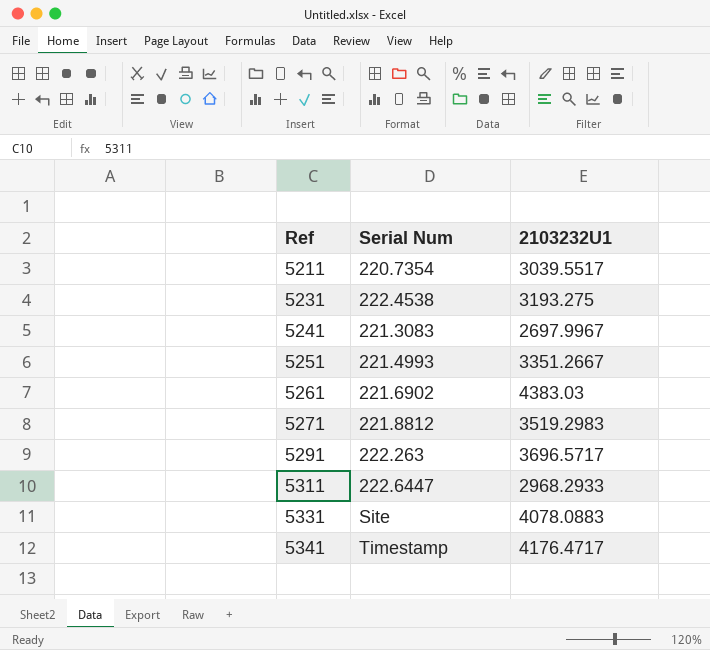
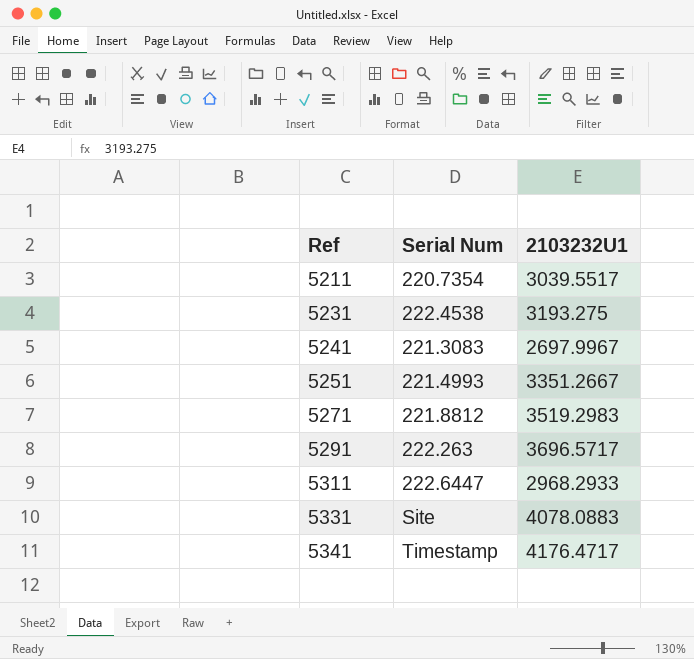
row 5261: 221.6902 | 4383.03 -> none

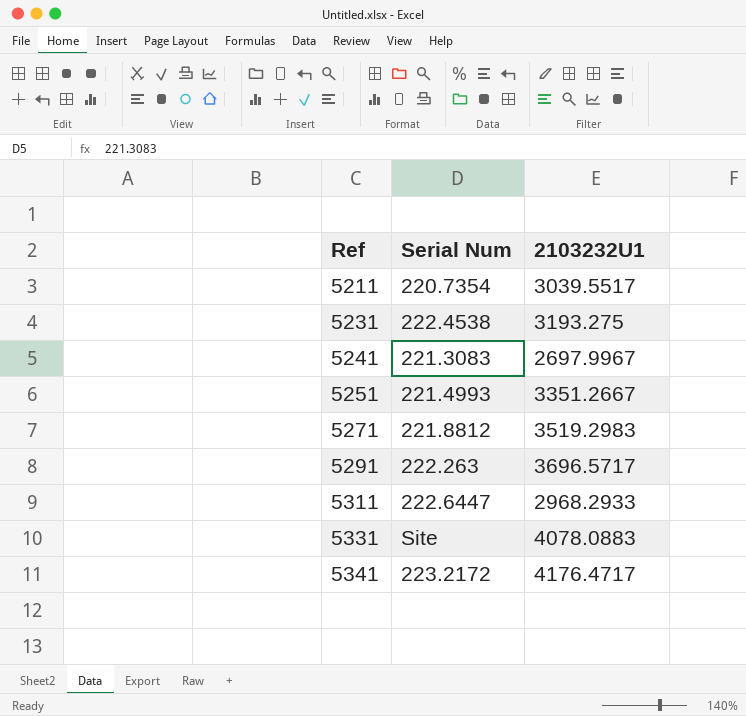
5341 | Serial Num: Timestamp -> 223.2172

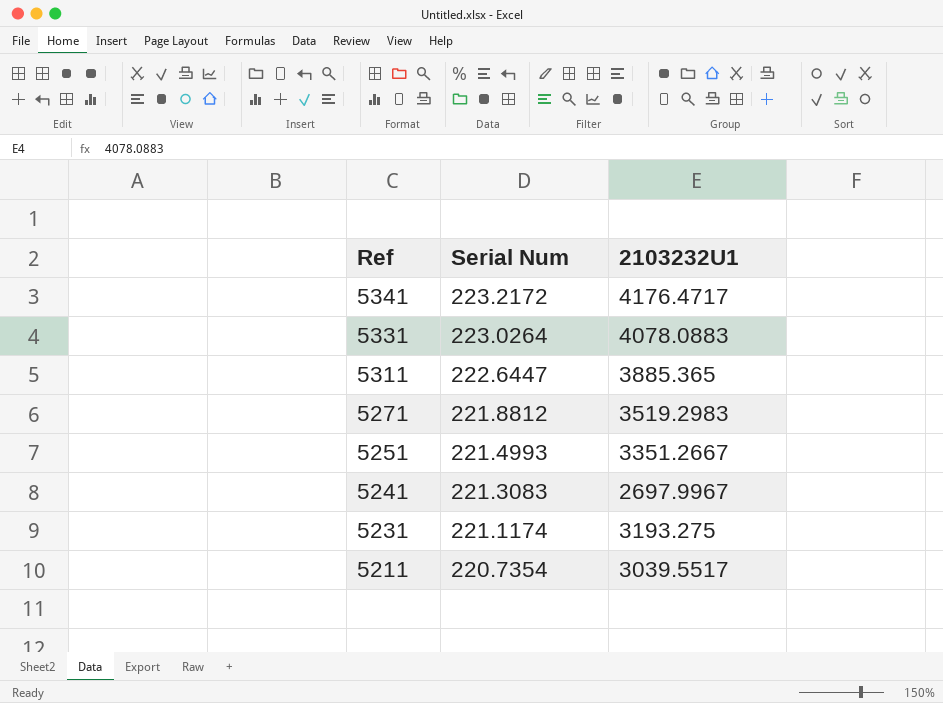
row order: Ref ascending -> Ref descending
row 5291: 222.263 | 3696.5717 -> none
5331 | Serial Num: Site -> 223.0264
5311 | 2103232U1: 2968.2933 -> 3885.365
5231 | Serial Num: 222.4538 -> 221.1174

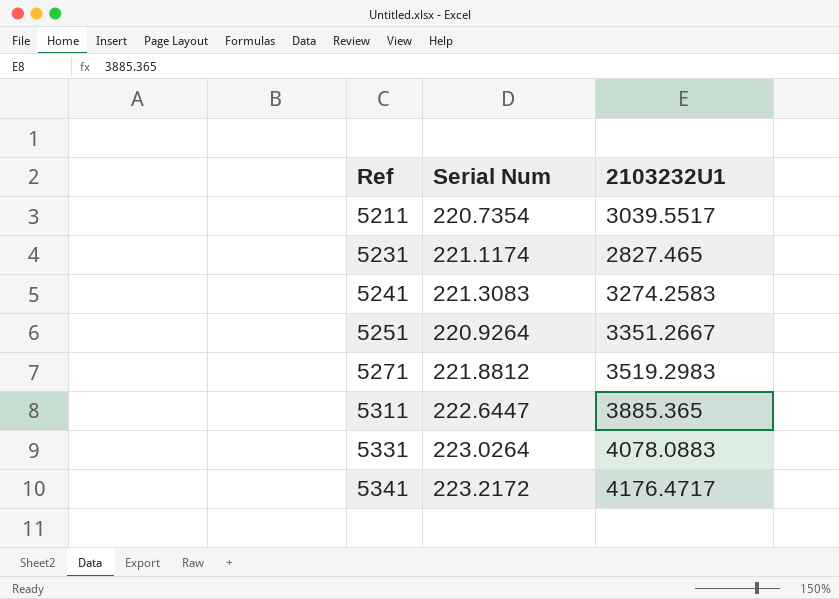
row order: Ref descending -> Ref ascending
5231 | 2103232U1: 3193.275 -> 2827.465
5241 | 2103232U1: 2697.9967 -> 3274.2583
5251 | Serial Num: 221.4993 -> 220.9264

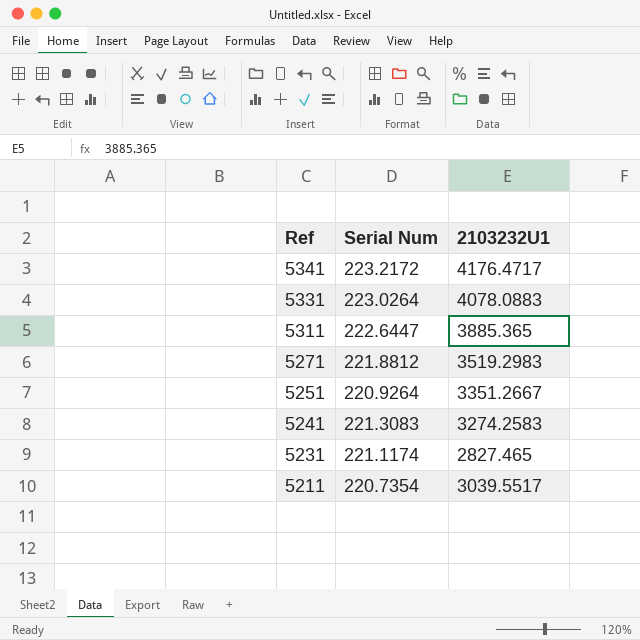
row order: Ref ascending -> Ref descending

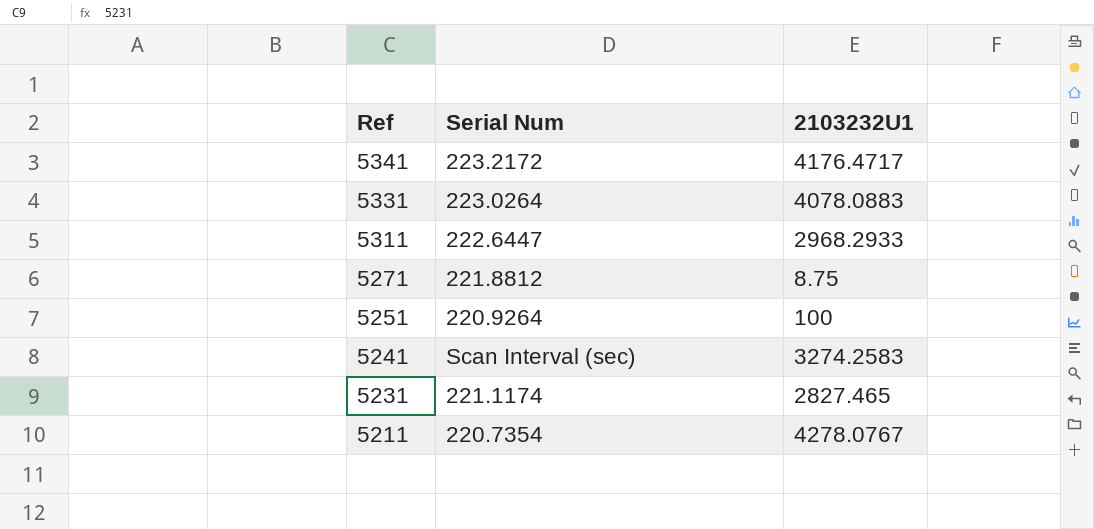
5311 | 2103232U1: 3885.365 -> 2968.2933
5271 | 2103232U1: 3519.2983 -> 8.75
5251 | 2103232U1: 3351.2667 -> 100
5241 | Serial Num: 221.3083 -> Scan Interval (sec)
5211 | 2103232U1: 3039.5517 -> 4278.0767

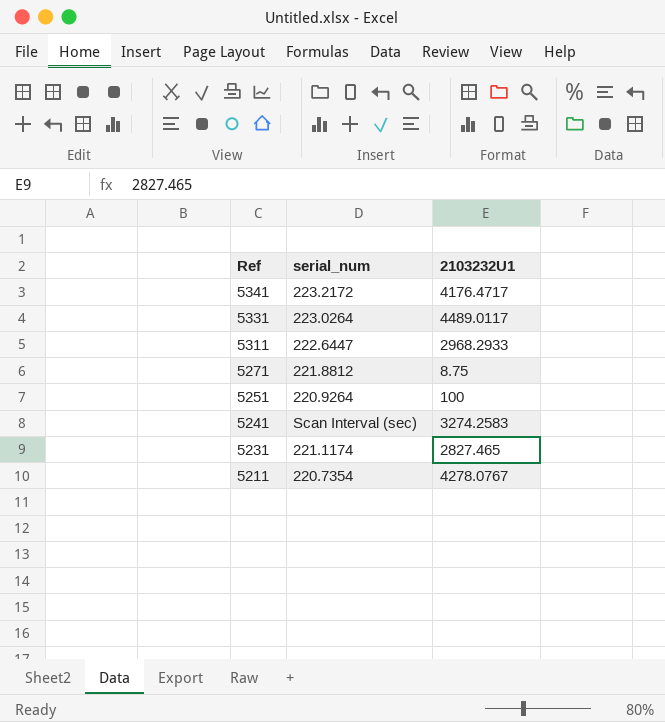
column name: Serial Num -> serial_num
5331 | 2103232U1: 4078.0883 -> 4489.0117

